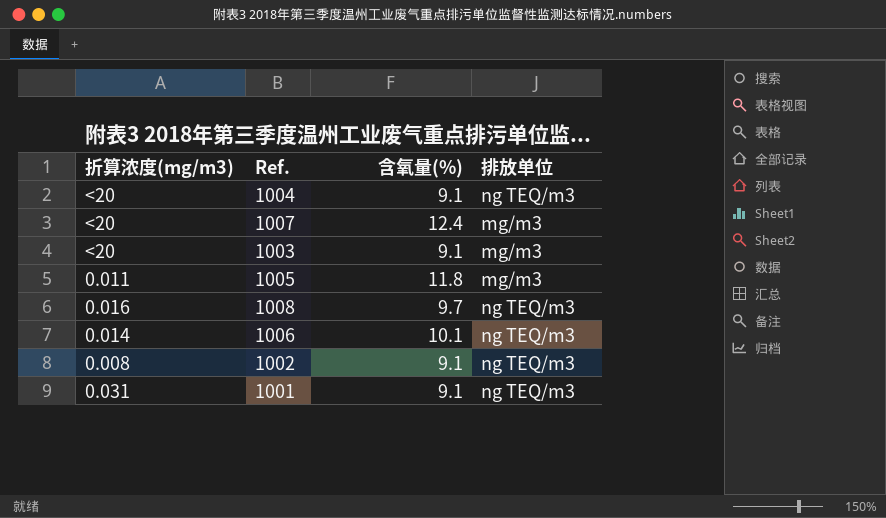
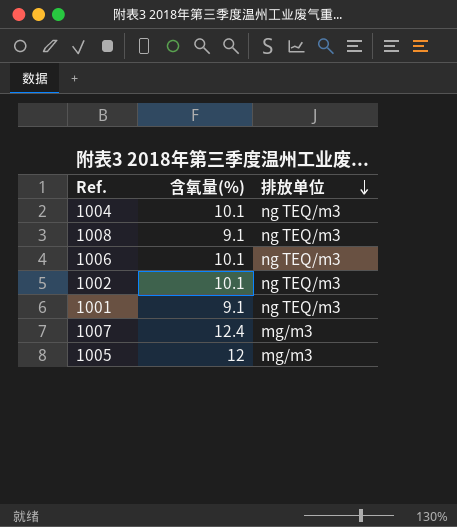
row order: none -> 排放单位 descending
column 折算浓度(mg/m3) | position: 1 -> none
row 1003: <20 | 9.1 | mg/m3 -> none
1004 | 含氧量(%): 9.1 -> 10.1
1008 | 含氧量(%): 9.7 -> 9.1
1002 | 含氧量(%): 9.1 -> 10.1
1005 | 含氧量(%): 11.8 -> 12

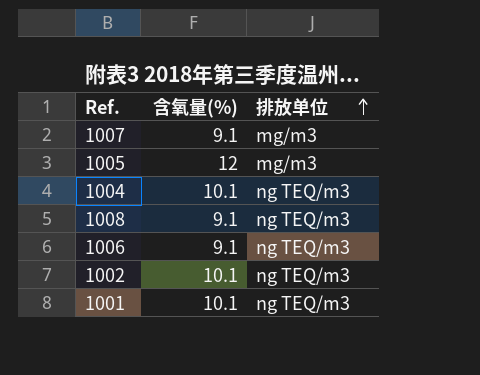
row order: 排放单位 descending -> 排放单位 ascending
1007 | 含氧量(%): 12.4 -> 9.1
1006 | 含氧量(%): 10.1 -> 9.1
1001 | 含氧量(%): 9.1 -> 10.1

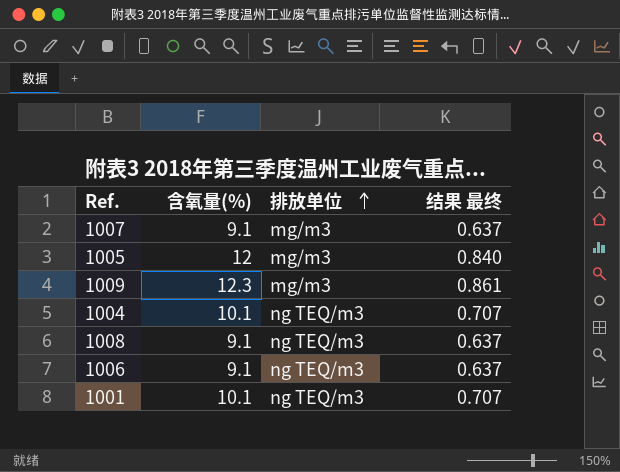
column 结果 最终 | formula: none -> [含氧量(%)] * 0.07
row 1002: 10.1 | ng TEQ/m3 -> none
row 1009: none -> 12.3 | mg/m3 | 0.861

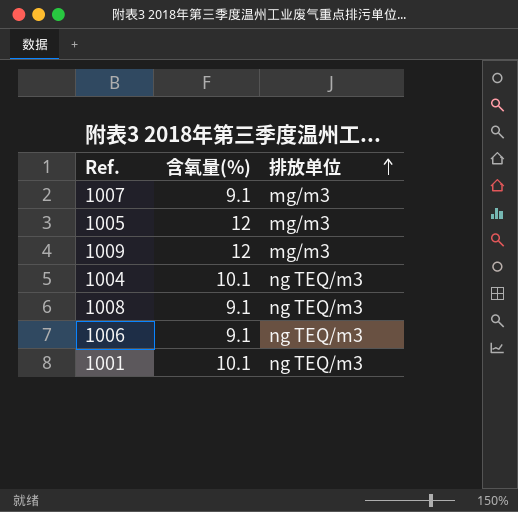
column 结果 最终 | formula: [含氧量(%)] * 0.07 -> none
1009 | 含氧量(%): 12.3 -> 12

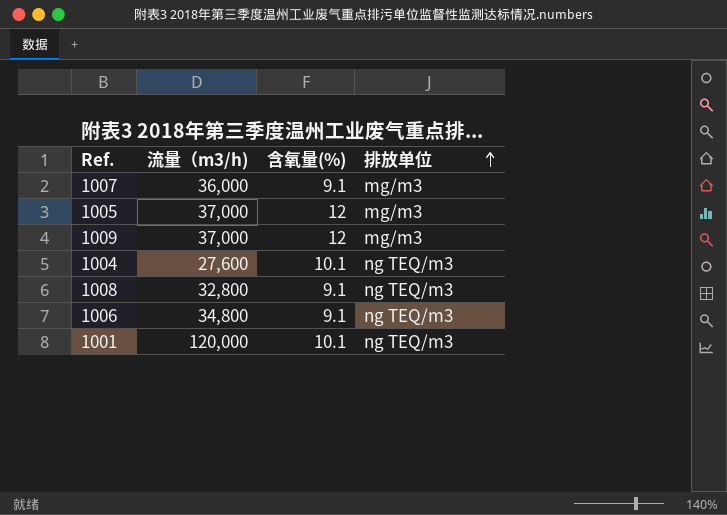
column 流量（m3/h) | position: none -> 2

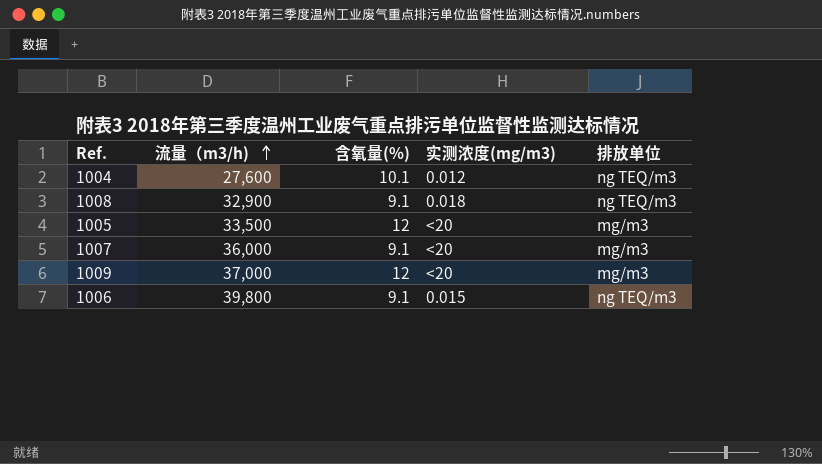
row order: 排放单位 ascending -> 流量（m3/h) ascending
column 实测浓度(mg/m3) | position: none -> 4
row 1001: 120,000 | 10.1 | ng TEQ/m3 -> none
1008 | 流量（m3/h): 32,800 -> 32,900
1005 | 流量（m3/h): 37,000 -> 33,500
1006 | 流量（m3/h): 34,800 -> 39,800

